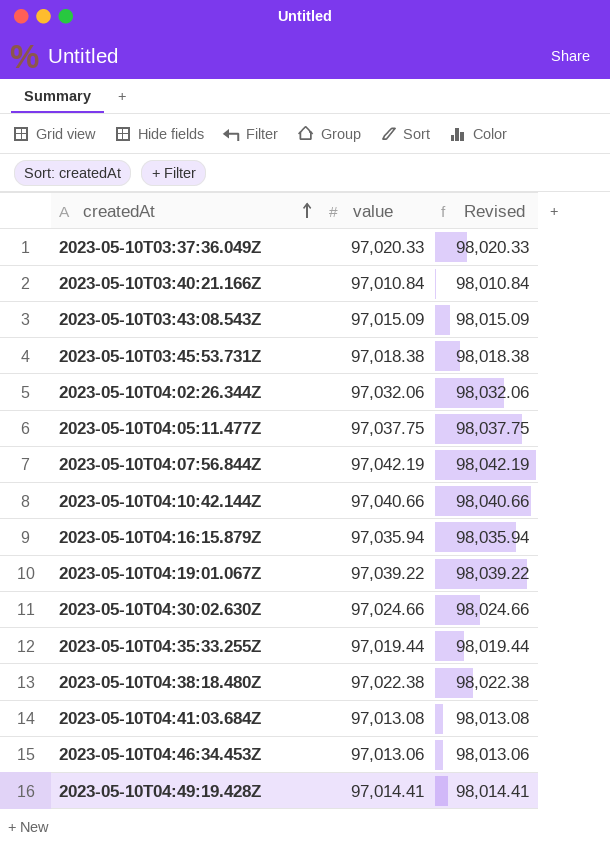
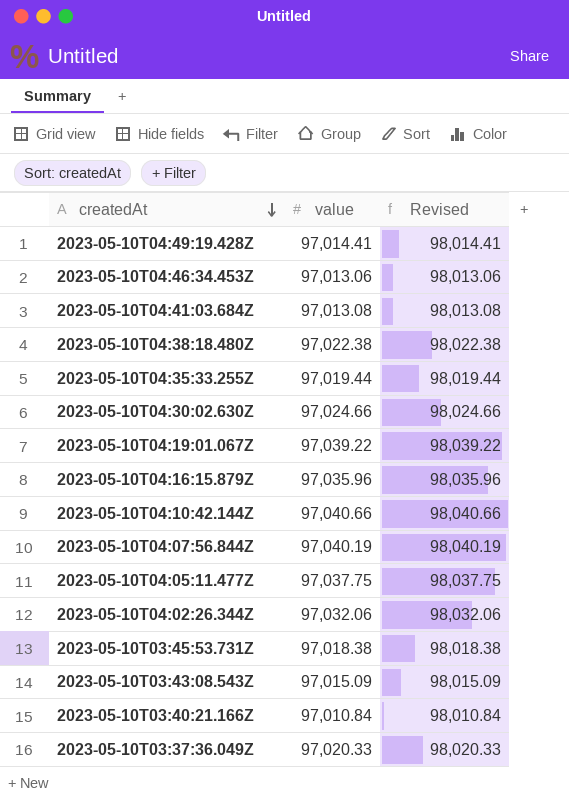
row order: createdAt ascending -> createdAt descending
2023-05-10T04:16:15.879Z | value: 97,035.94 -> 97,035.96
2023-05-10T04:16:15.879Z | Revised: 98,035.94 -> 98,035.96
2023-05-10T04:07:56.844Z | value: 97,042.19 -> 97,040.19
2023-05-10T04:07:56.844Z | Revised: 98,042.19 -> 98,040.19

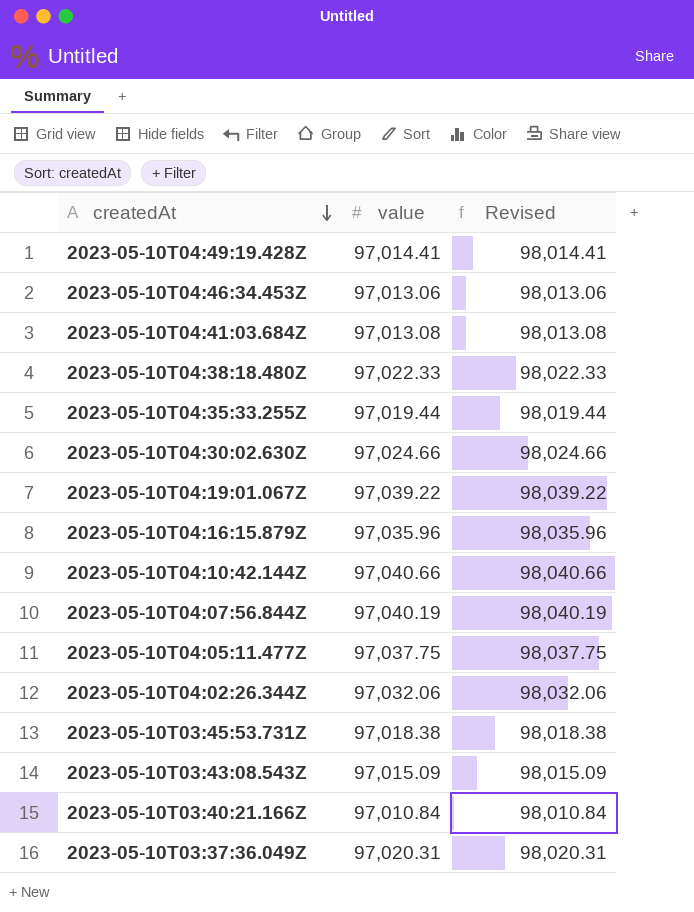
2023-05-10T04:38:18.480Z | value: 97,022.38 -> 97,022.33
2023-05-10T04:38:18.480Z | Revised: 98,022.38 -> 98,022.33
2023-05-10T03:37:36.049Z | value: 97,020.33 -> 97,020.31
2023-05-10T03:37:36.049Z | Revised: 98,020.33 -> 98,020.31

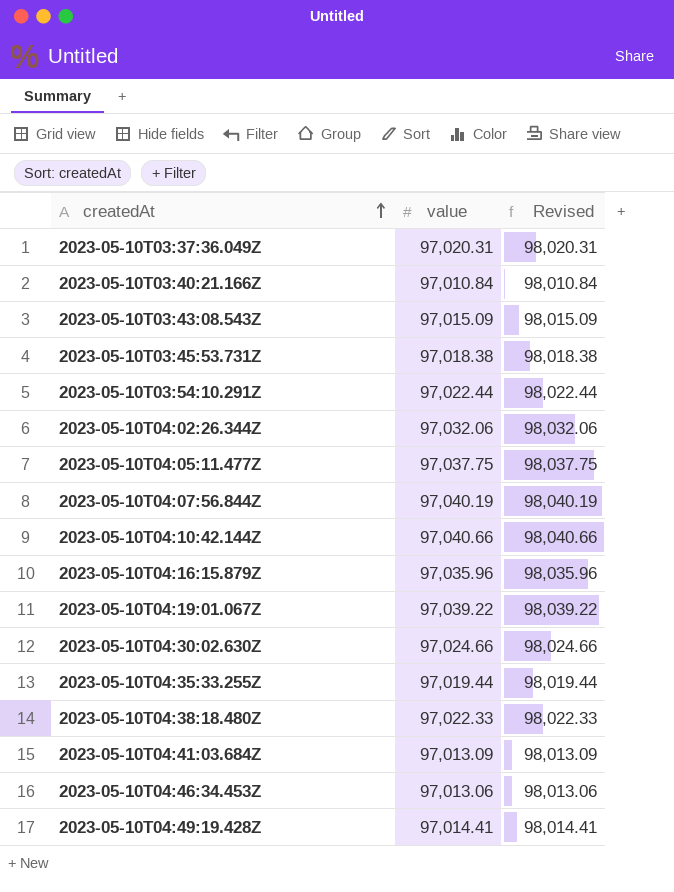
row order: createdAt descending -> createdAt ascending
row 2023-05-10T03:54:10.291Z: none -> 97,022.44 | 98,022.44
2023-05-10T04:41:03.684Z | value: 97,013.08 -> 97,013.09
2023-05-10T04:41:03.684Z | Revised: 98,013.08 -> 98,013.09

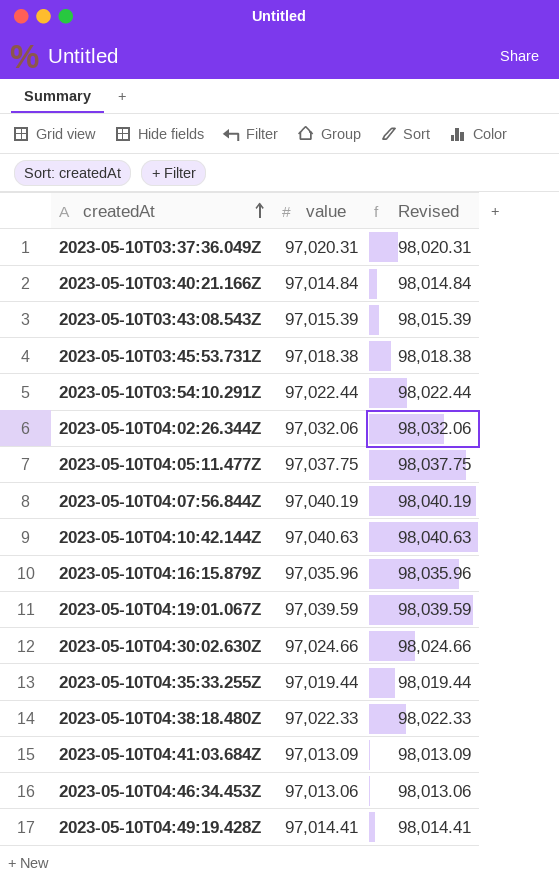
2023-05-10T03:40:21.166Z | value: 97,010.84 -> 97,014.84
2023-05-10T03:40:21.166Z | Revised: 98,010.84 -> 98,014.84
2023-05-10T03:43:08.543Z | value: 97,015.09 -> 97,015.39
2023-05-10T03:43:08.543Z | Revised: 98,015.09 -> 98,015.39
2023-05-10T04:10:42.144Z | value: 97,040.66 -> 97,040.63
2023-05-10T04:10:42.144Z | Revised: 98,040.66 -> 98,040.63
2023-05-10T04:19:01.067Z | value: 97,039.22 -> 97,039.59
2023-05-10T04:19:01.067Z | Revised: 98,039.22 -> 98,039.59

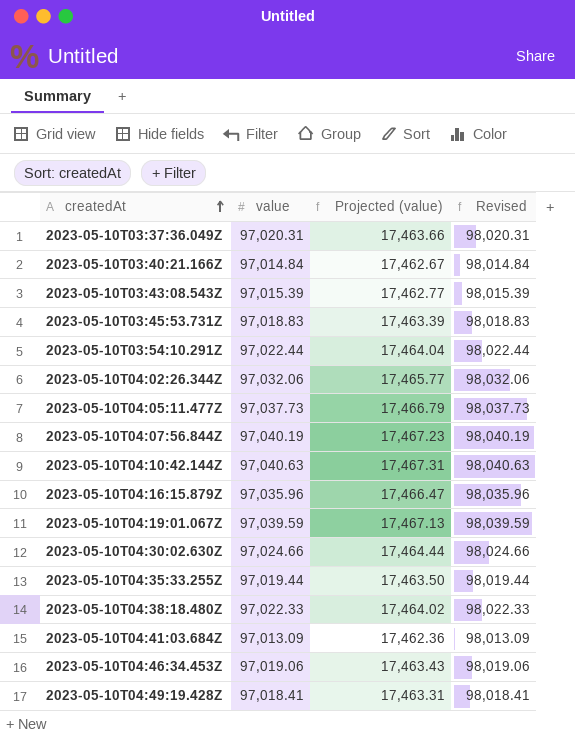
column Projected (value) | formula: none -> [value] * 0.18
2023-05-10T03:45:53.731Z | value: 97,018.38 -> 97,018.83
2023-05-10T03:45:53.731Z | Revised: 98,018.38 -> 98,018.83
2023-05-10T04:05:11.477Z | value: 97,037.75 -> 97,037.73
2023-05-10T04:05:11.477Z | Revised: 98,037.75 -> 98,037.73
2023-05-10T04:46:34.453Z | value: 97,013.06 -> 97,019.06
2023-05-10T04:46:34.453Z | Revised: 98,013.06 -> 98,019.06
2023-05-10T04:49:19.428Z | value: 97,014.41 -> 97,018.41
2023-05-10T04:49:19.428Z | Revised: 98,014.41 -> 98,018.41

